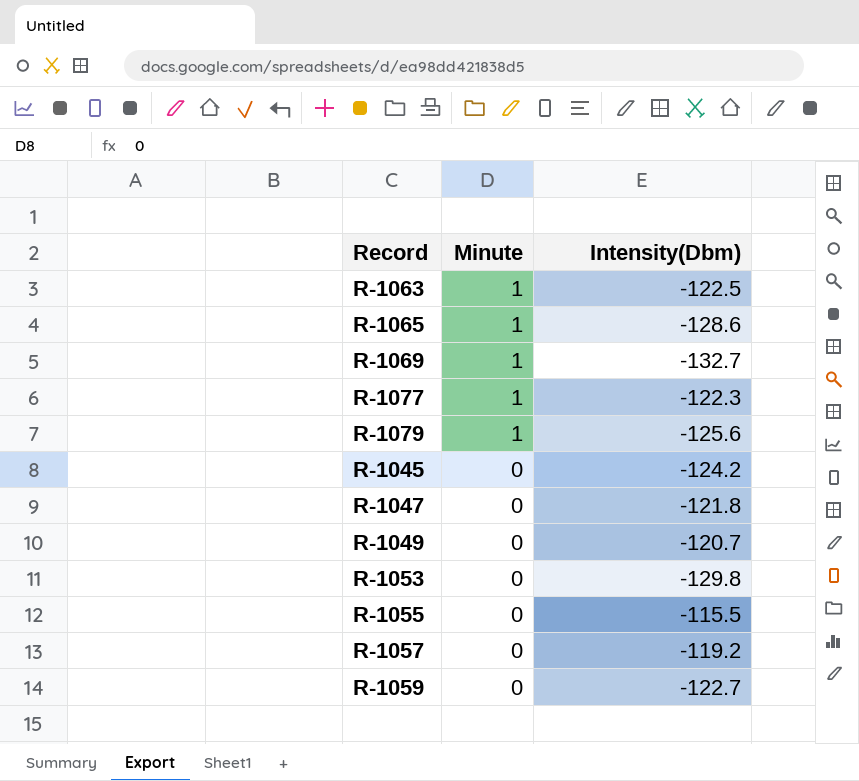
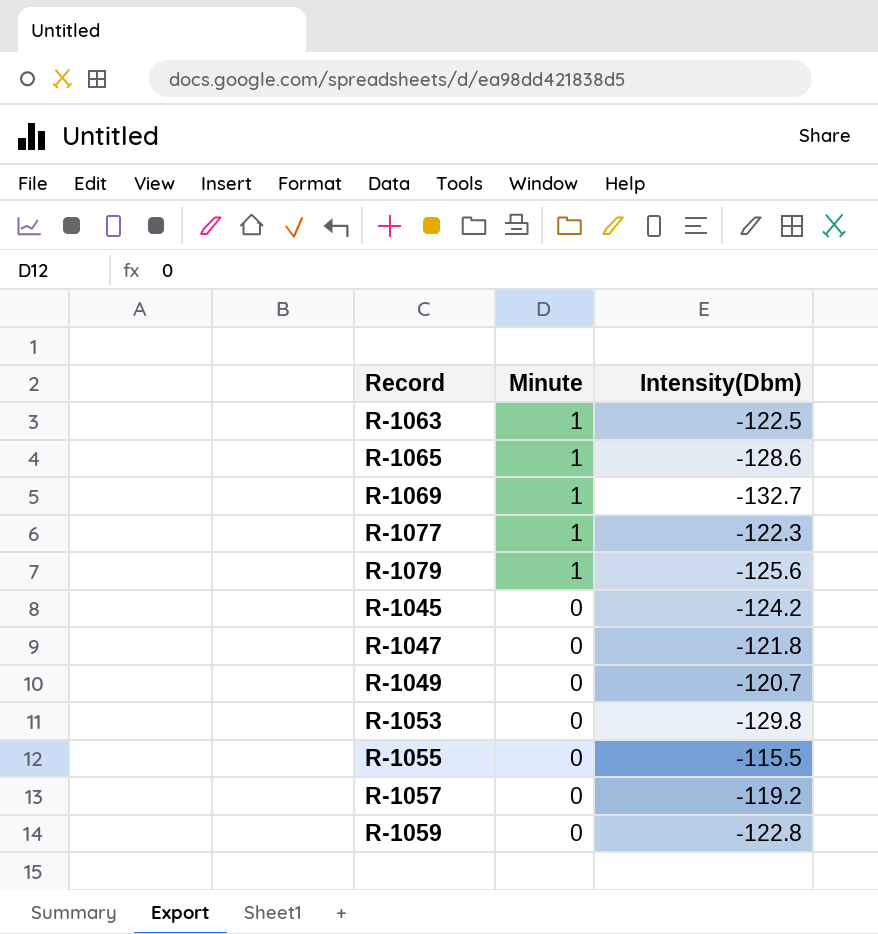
R-1059 | Intensity(Dbm): -122.7 -> -122.8

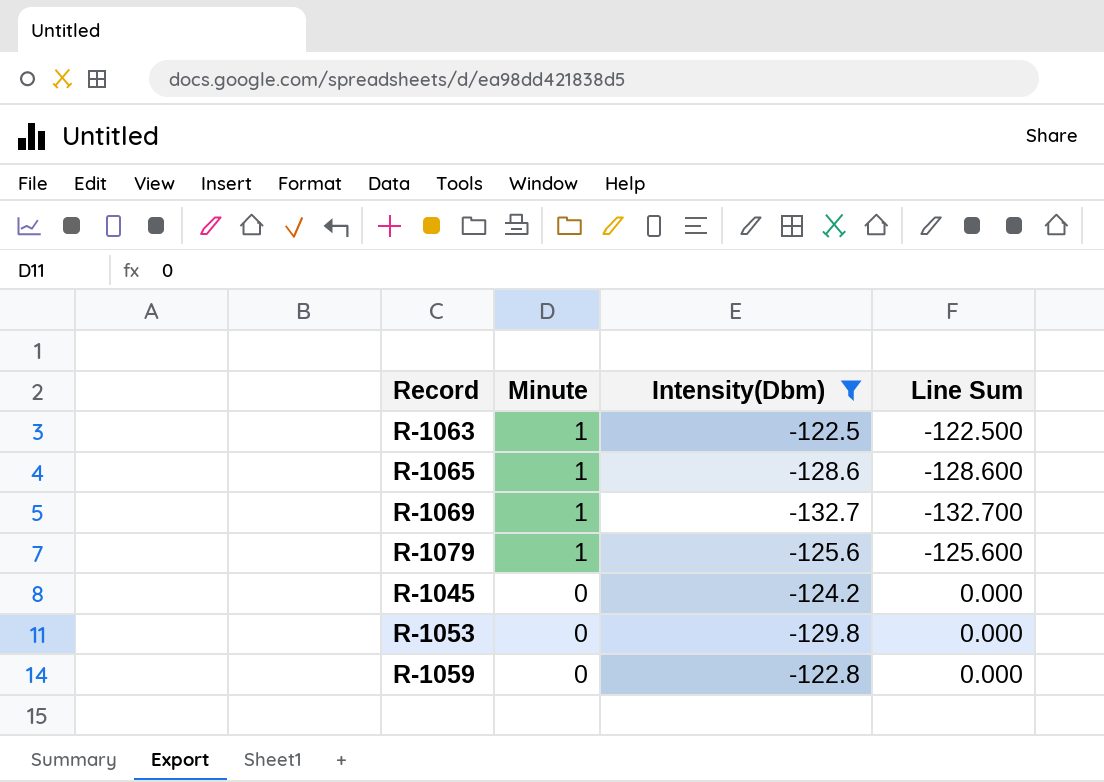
filter: none -> Intensity(Dbm) <= -122.5
column Line Sum | formula: none -> [Minute] * [Intensity(Dbm)]

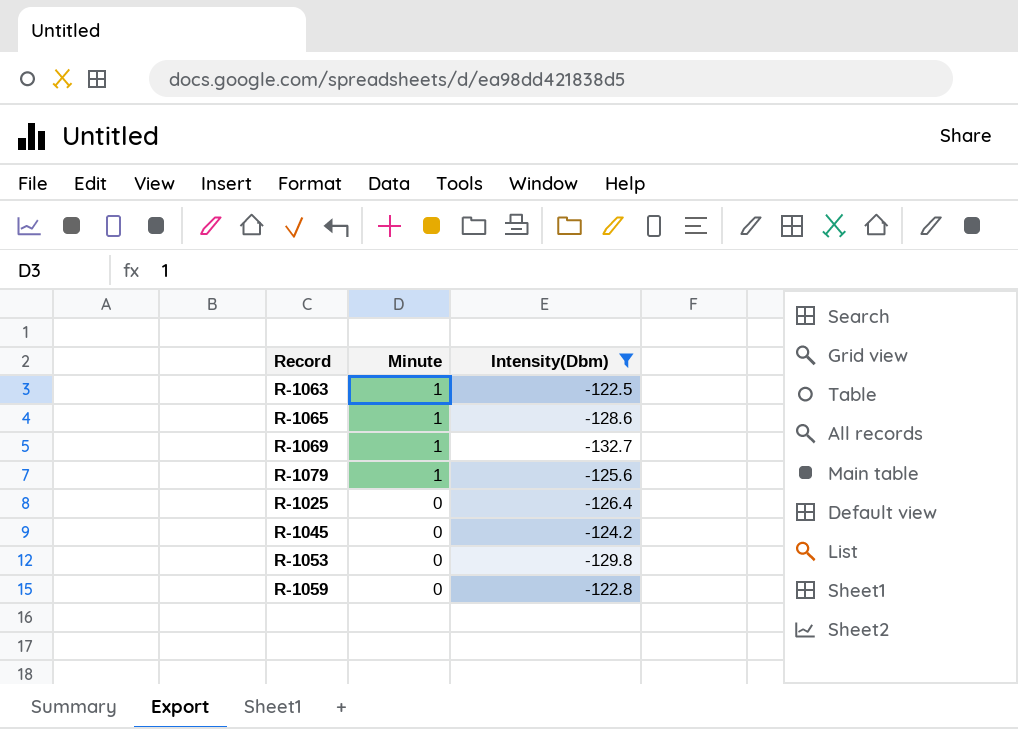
column Line Sum | formula: [Minute] * [Intensity(Dbm)] -> none
row R-1025: none -> 0 | -126.4

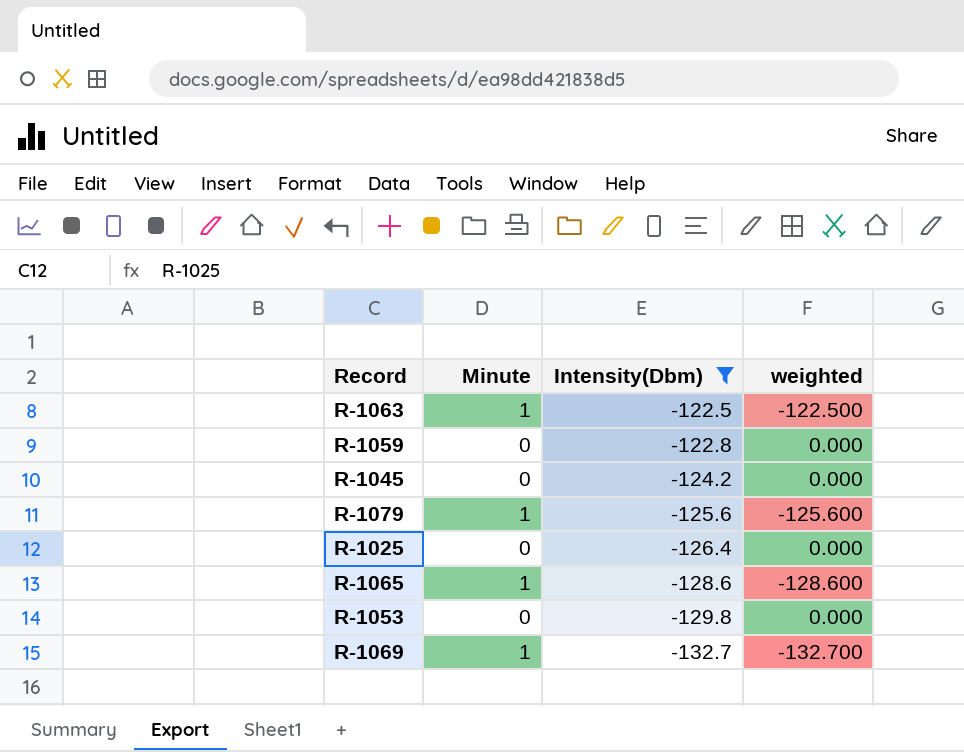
row order: Minute descending -> Intensity(Dbm) descending
column weighted | formula: none -> [Minute] * [Intensity(Dbm)]

